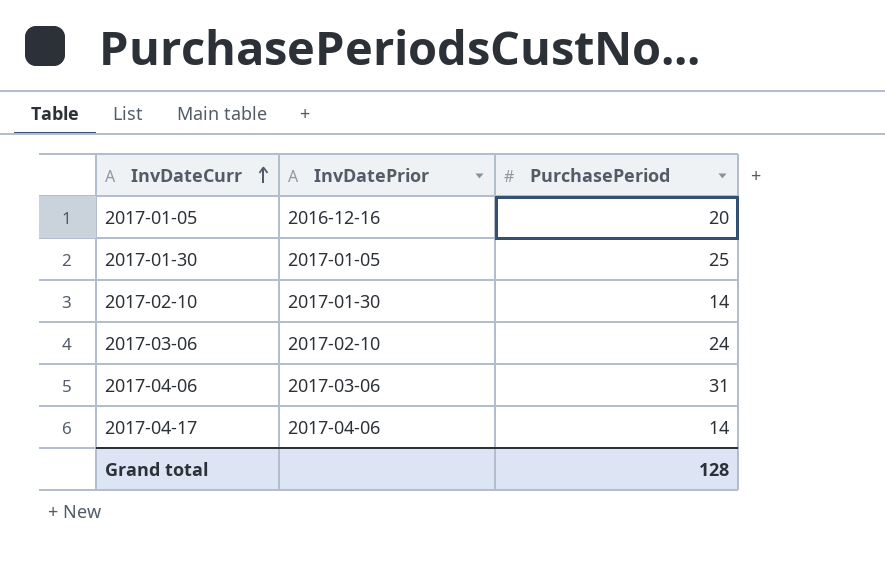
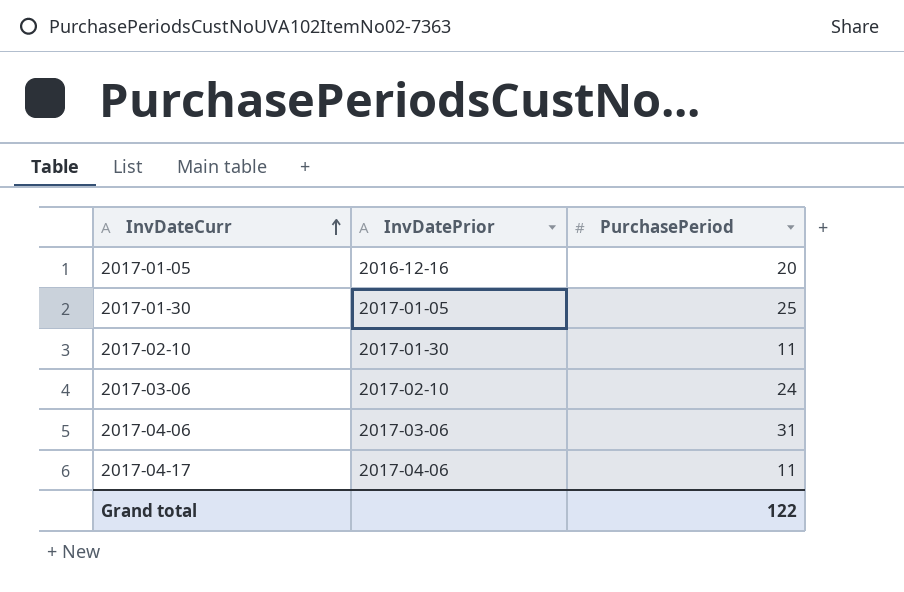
2017-02-10 | PurchasePeriod: 14 -> 11
2017-04-17 | PurchasePeriod: 14 -> 11
Grand total | PurchasePeriod: 128 -> 122

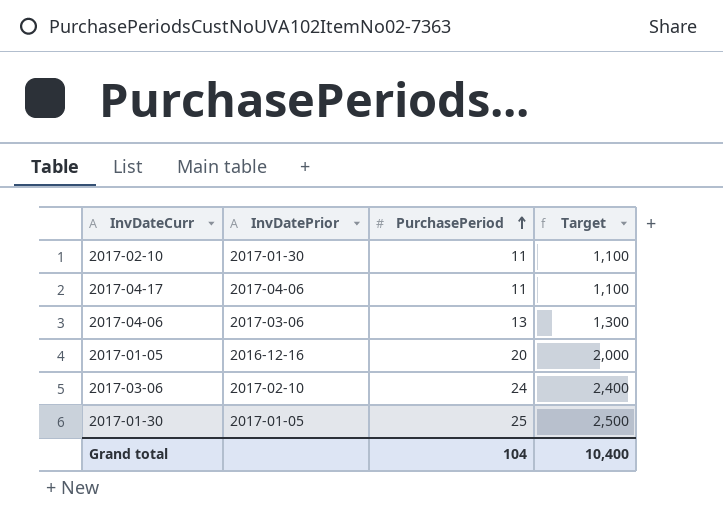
row order: InvDateCurr ascending -> PurchasePeriod ascending
column Target | formula: none -> [PurchasePeriod] * 100
2017-04-06 | PurchasePeriod: 31 -> 13
Grand total | PurchasePeriod: 122 -> 104

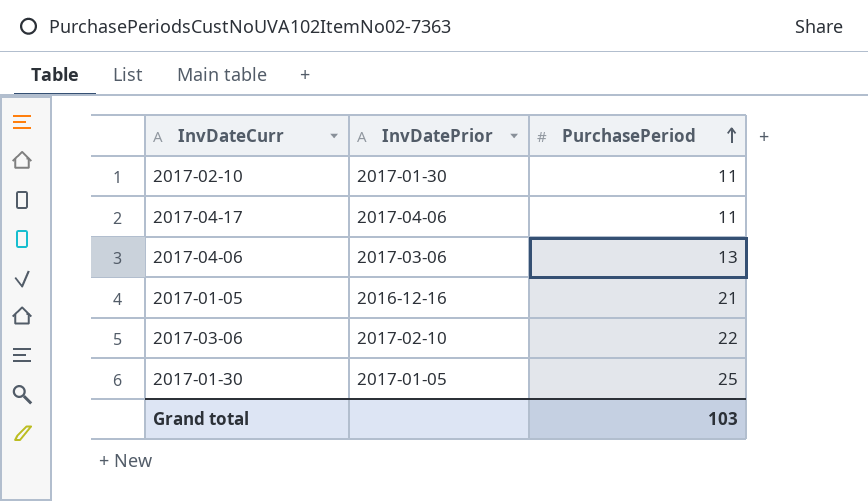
column Target | formula: [PurchasePeriod] * 100 -> none
2017-01-05 | PurchasePeriod: 20 -> 21
2017-03-06 | PurchasePeriod: 24 -> 22
Grand total | PurchasePeriod: 104 -> 103

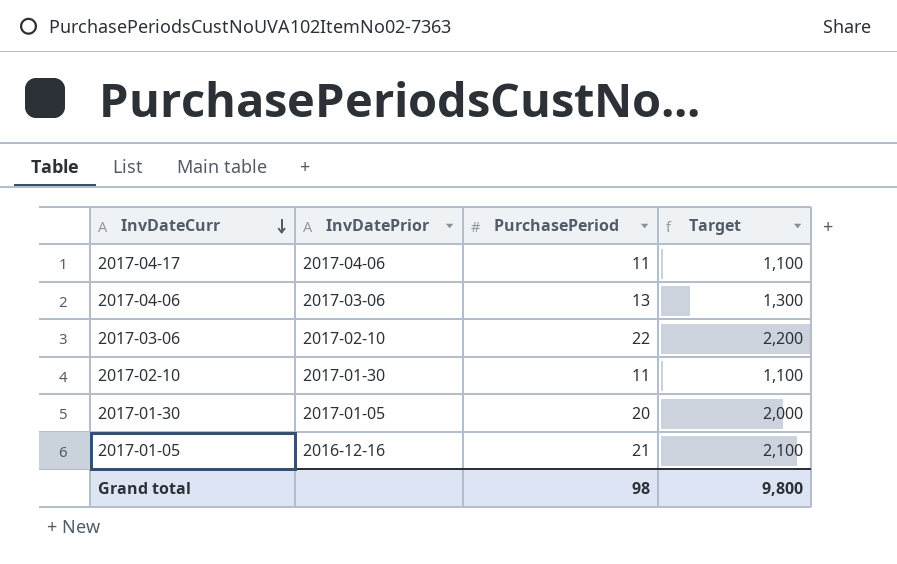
row order: PurchasePeriod ascending -> InvDateCurr descending
column Target | formula: none -> [PurchasePeriod] * 100
2017-01-30 | PurchasePeriod: 25 -> 20
Grand total | PurchasePeriod: 103 -> 98

